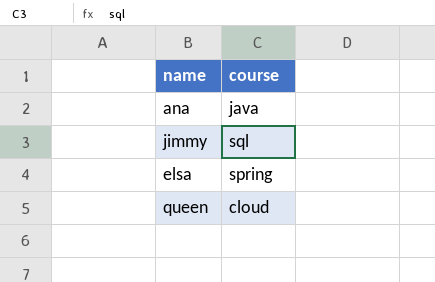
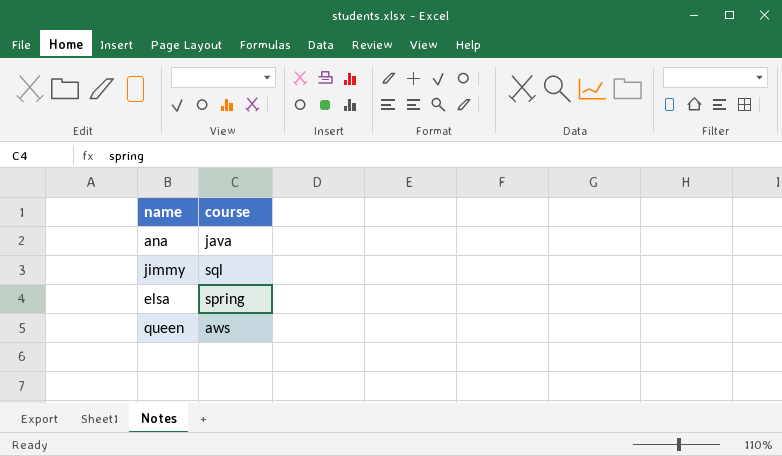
queen | course: cloud -> aws

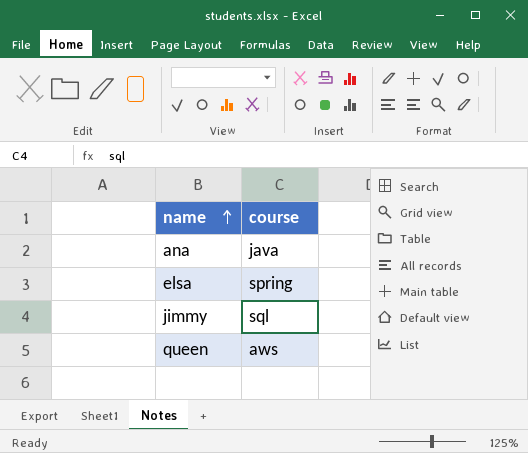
row order: none -> name ascending

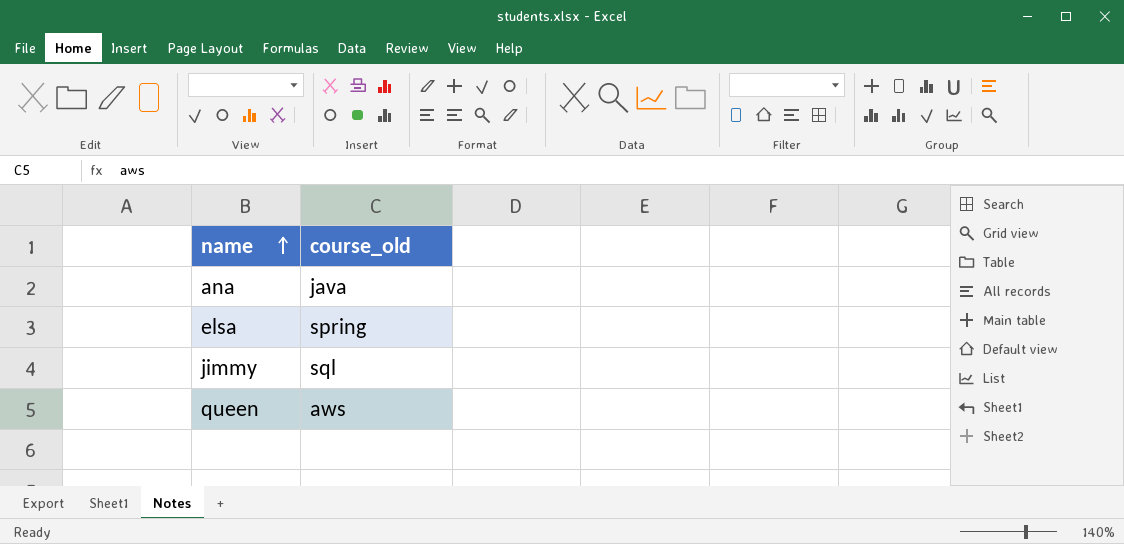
column name: course -> course_old

